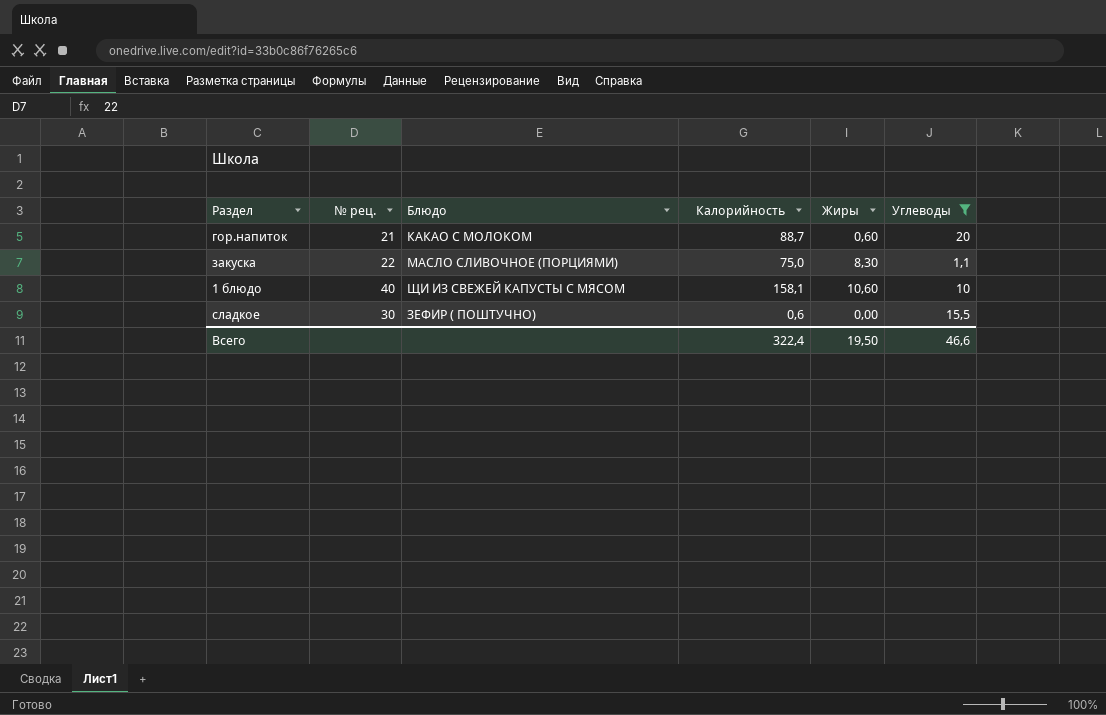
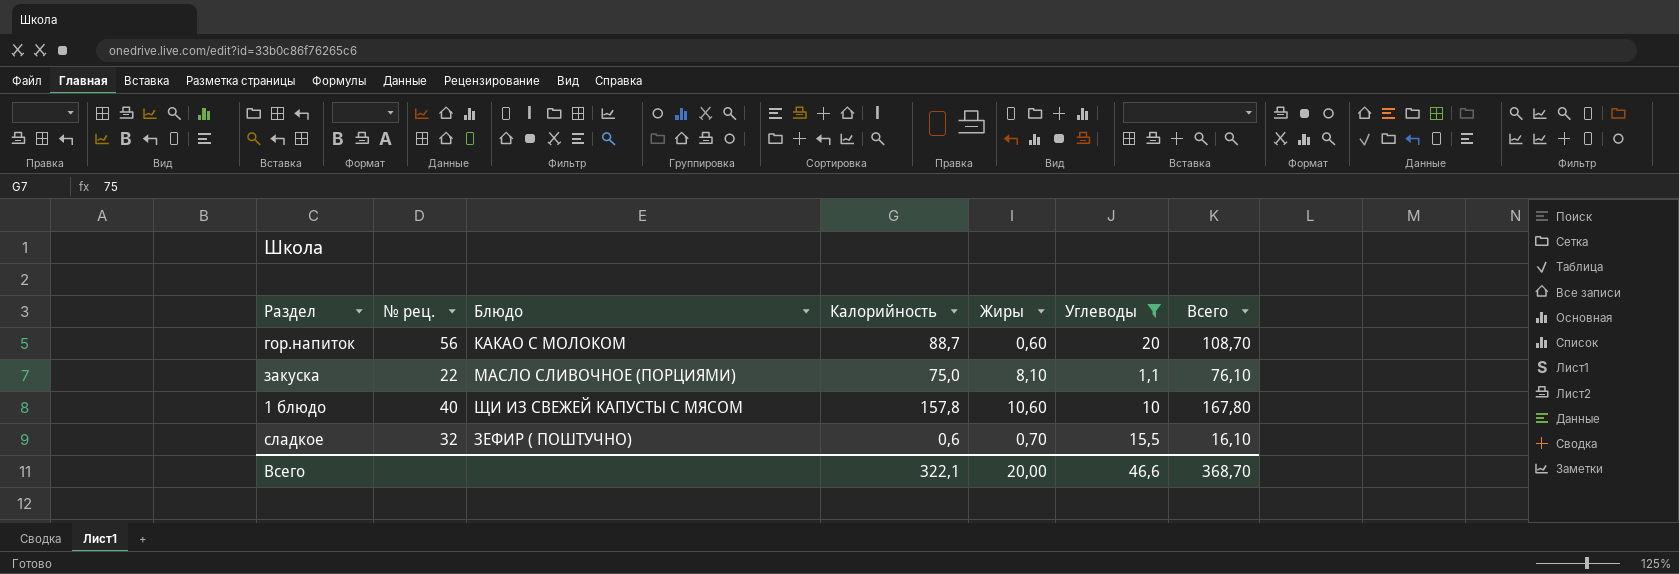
column Всего | formula: none -> [Калорийность] + [Углеводы]
гор.напиток | № рец.: 21 -> 56
закуска | Жиры: 8,30 -> 8,10
1 блюдо | Калорийность: 158,1 -> 157,8
сладкое | № рец.: 30 -> 32
сладкое | Жиры: 0,00 -> 0,70
Всего | Калорийность: 322,4 -> 322,1
Всего | Жиры: 19,50 -> 20,00

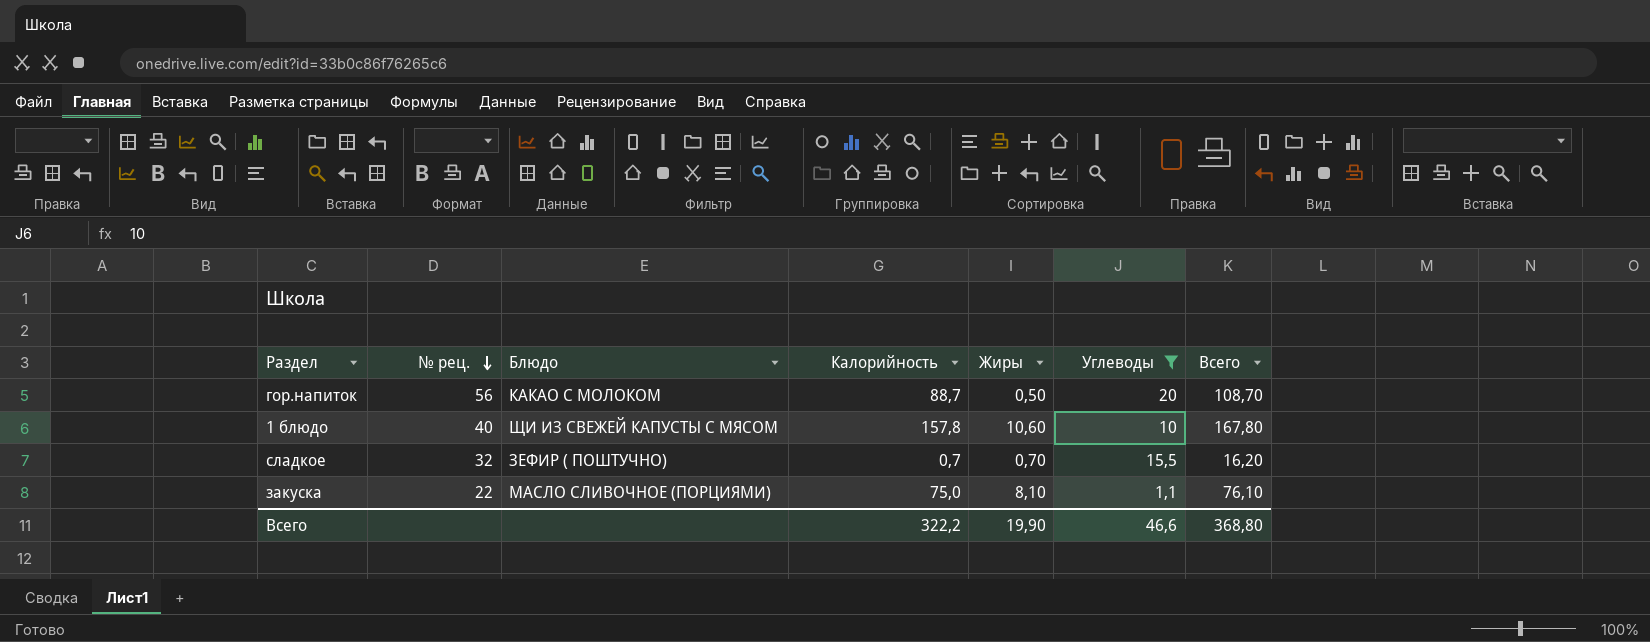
row order: none -> № рец. descending
гор.напиток | Жиры: 0,60 -> 0,50
сладкое | Калорийность: 0,6 -> 0,7
сладкое | Всего: 16,10 -> 16,20
Всего | Калорийность: 322,1 -> 322,2
Всего | Жиры: 20,00 -> 19,90
Всего | Всего: 368,70 -> 368,80

